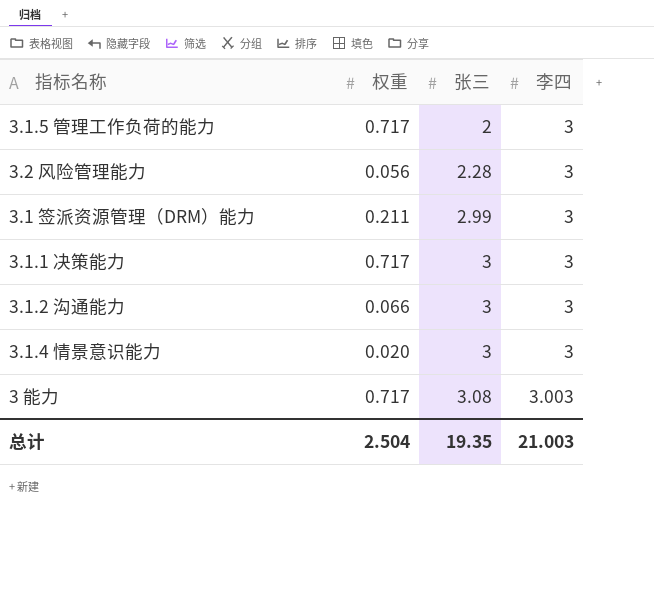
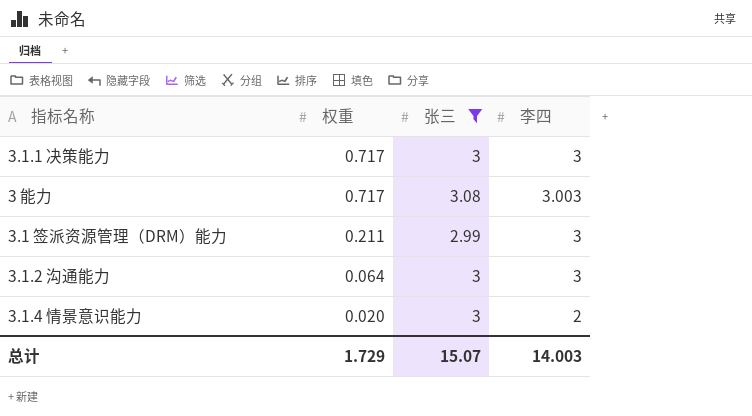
filter: none -> 张三 >= 2.99
row order: 张三 ascending -> 权重 descending
3.1.2 沟通能力 | 权重: 0.066 -> 0.064
3.1.4 情景意识能力 | 李四: 3 -> 2
总计 | 权重: 2.504 -> 1.729
总计 | 张三: 19.35 -> 15.07
总计 | 李四: 21.003 -> 14.003

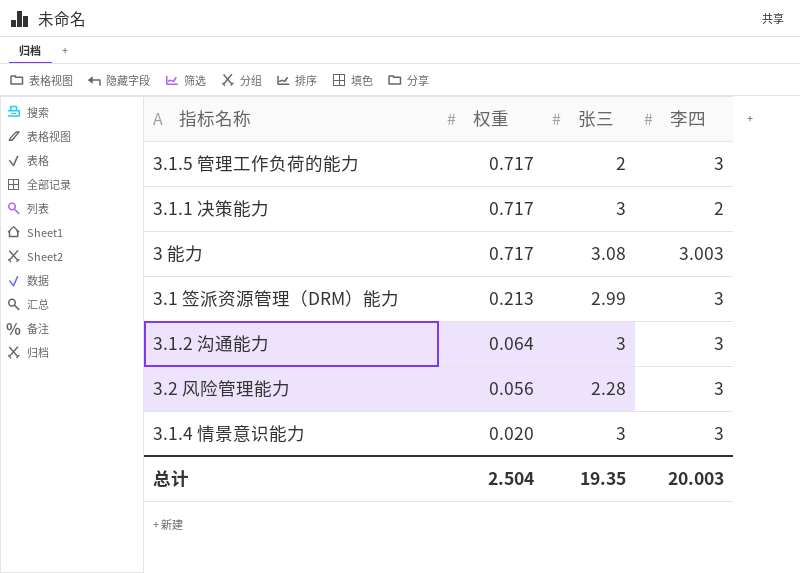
filter: 张三 >= 2.99 -> none
3.1.1 决策能力 | 李四: 3 -> 2
3.1 签派资源管理（DRM）能力 | 权重: 0.211 -> 0.213
3.1.4 情景意识能力 | 李四: 2 -> 3
总计 | 权重: 1.729 -> 2.504
总计 | 张三: 15.07 -> 19.35
总计 | 李四: 14.003 -> 20.003

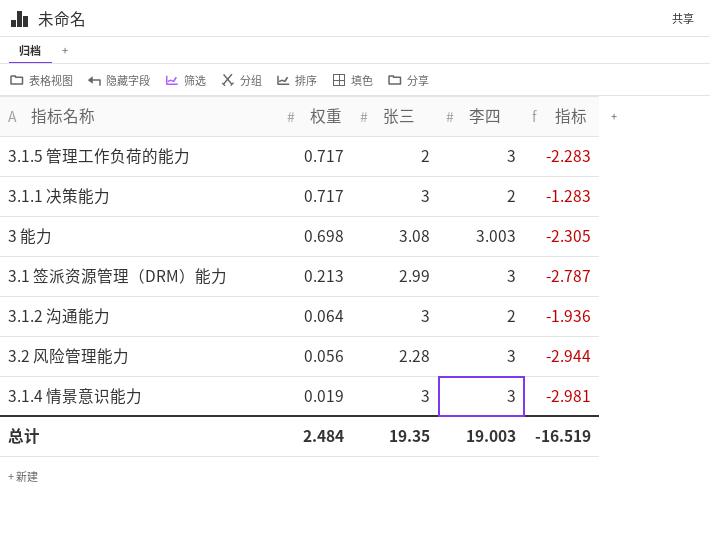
column 指标 | formula: none -> [权重] - [李四]
3 能力 | 权重: 0.717 -> 0.698
3.1.2 沟通能力 | 李四: 3 -> 2
3.1.4 情景意识能力 | 权重: 0.020 -> 0.019
总计 | 权重: 2.504 -> 2.484
总计 | 李四: 20.003 -> 19.003

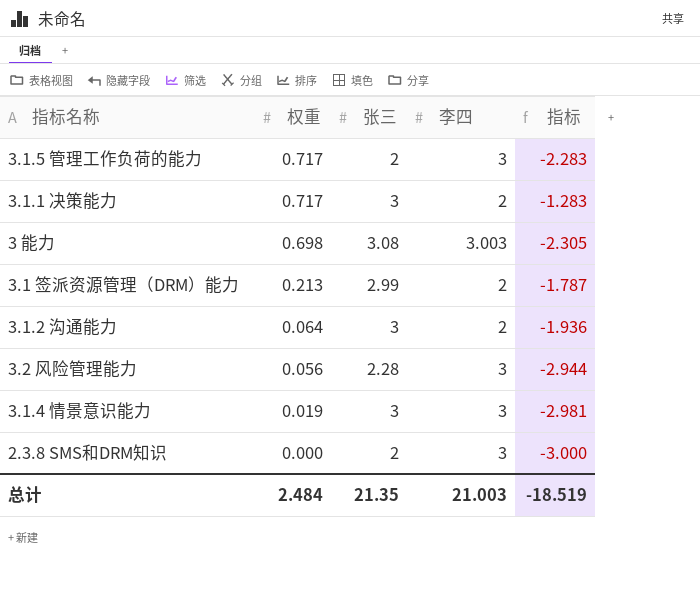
3.1 签派资源管理（DRM）能力 | 李四: 3 -> 2
3.1 签派资源管理（DRM）能力 | 指标: -2.787 -> -1.787
row 2.3.8 SMS和DRM知识: none -> 0.000 | 2 | 3 | -3.000
总计 | 张三: 19.35 -> 21.35
总计 | 李四: 19.003 -> 21.003
总计 | 指标: -16.519 -> -18.519

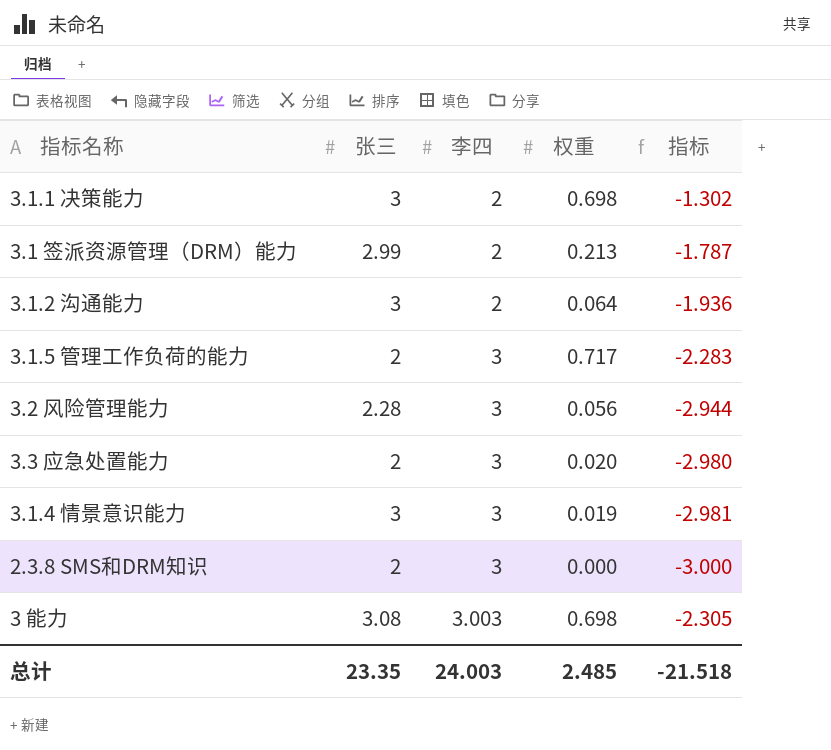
row order: 权重 descending -> 李四 ascending
column 权重 | position: 2 -> 4
3.1.1 决策能力 | 权重: 0.717 -> 0.698
3.1.1 决策能力 | 指标: -1.283 -> -1.302
row 3.3 应急处置能力: none -> 2 | 3 | 0.020 | -2.980
总计 | 张三: 21.35 -> 23.35
总计 | 李四: 21.003 -> 24.003
总计 | 权重: 2.484 -> 2.485
总计 | 指标: -18.519 -> -21.518

